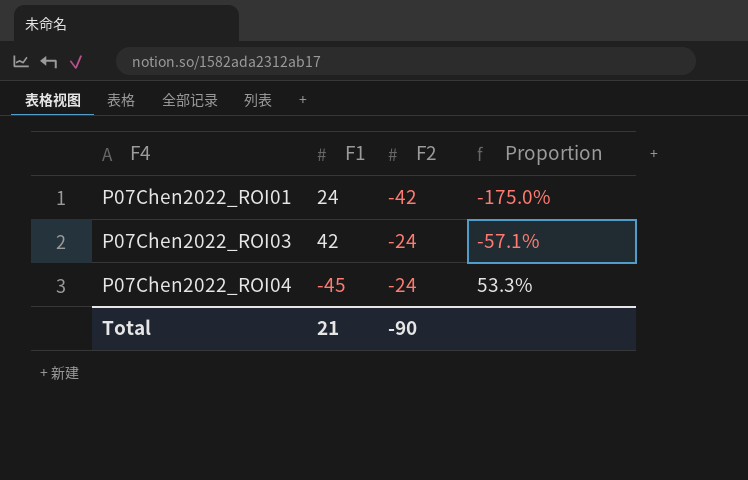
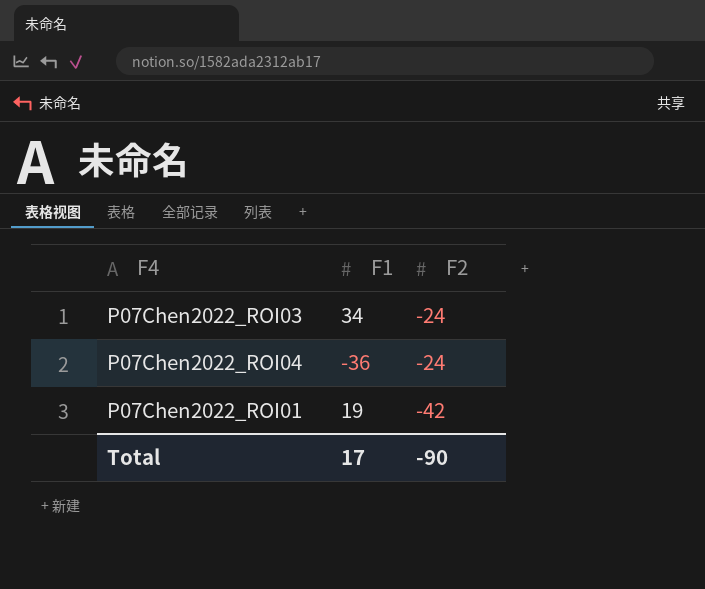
row order: F4 ascending -> F2 descending
column Proportion | formula: [F2] / [F1] -> none
P07Chen2022_ROI03 | F1: 42 -> 34
P07Chen2022_ROI04 | F1: -45 -> -36
P07Chen2022_ROI01 | F1: 24 -> 19
Total | F1: 21 -> 17

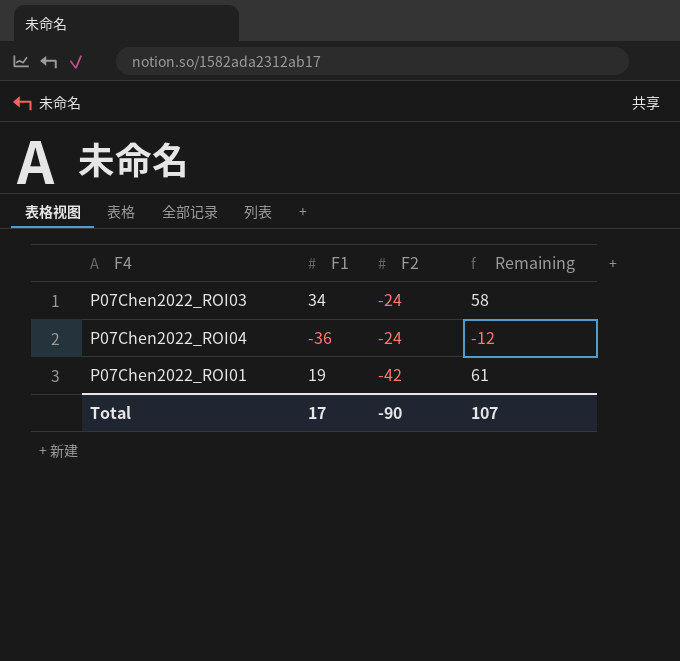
column Remaining | formula: none -> [F1] - [F2]

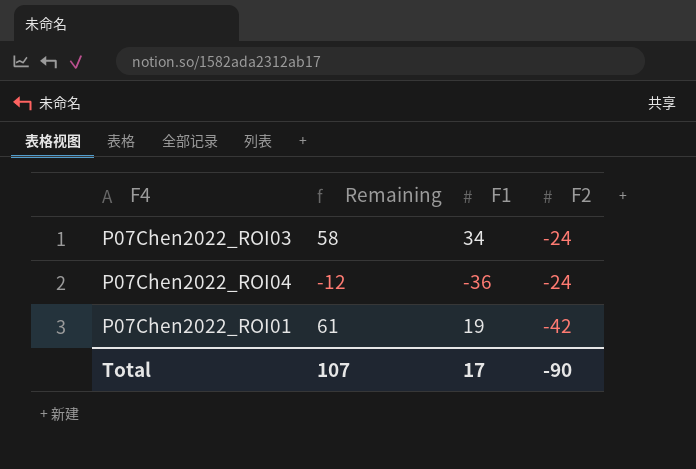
column Remaining | position: 4 -> 2

